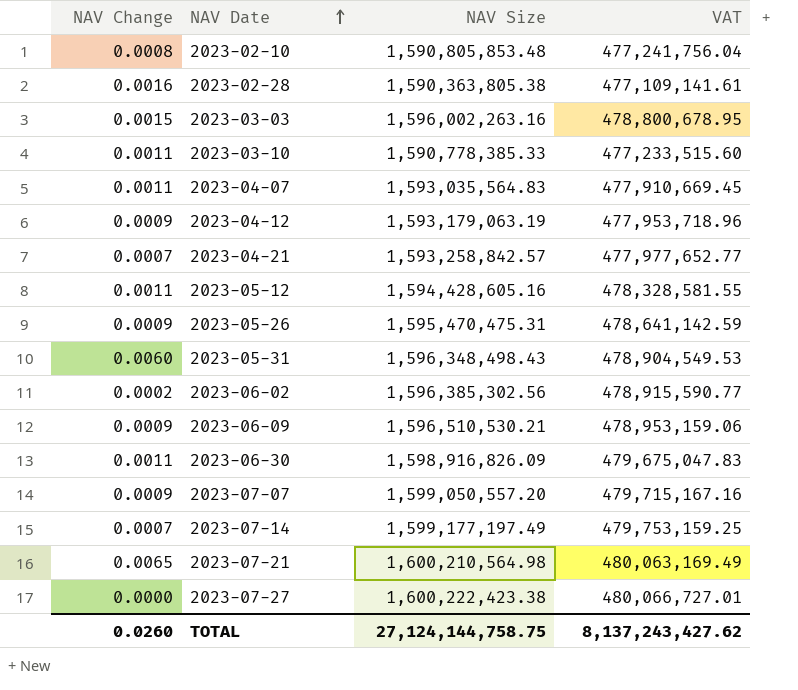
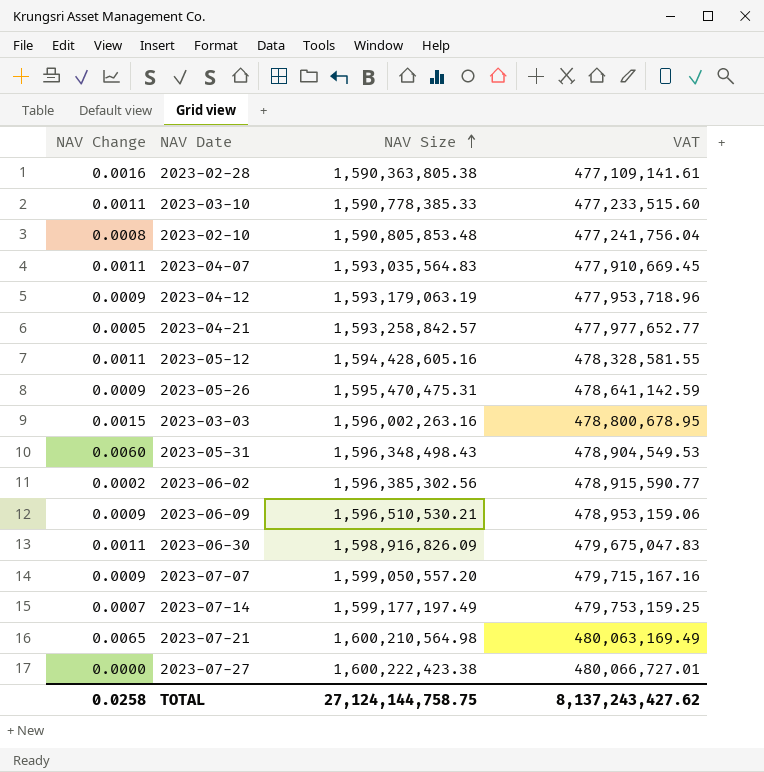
row order: NAV Date ascending -> NAV Size ascending
2023-04-21 | NAV Change: 0.0007 -> 0.0005
TOTAL | NAV Change: 0.0260 -> 0.0258

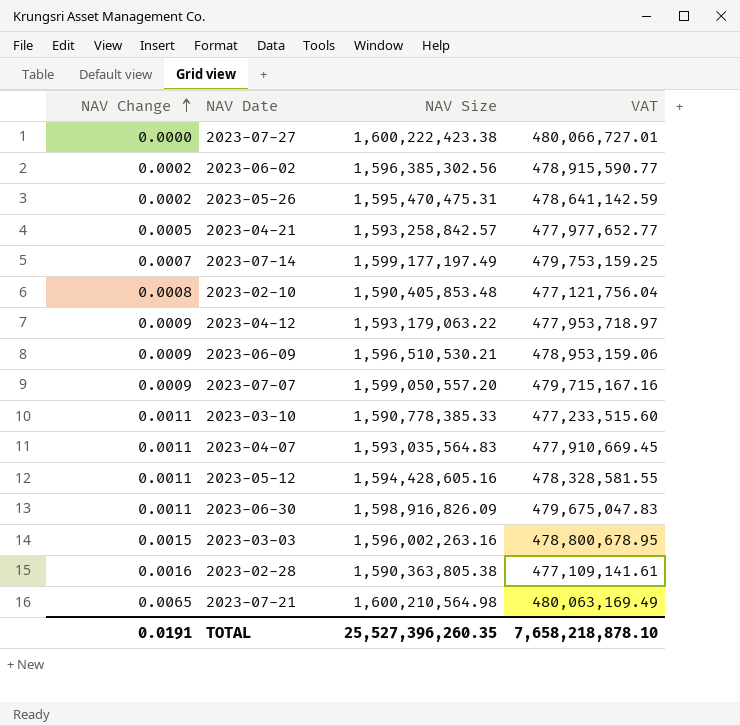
row order: NAV Size ascending -> NAV Change ascending
row 2023-05-31: 0.0060 | 1,596,348,498.43 | 478,904,549.53 -> none
2023-05-26 | NAV Change: 0.0009 -> 0.0002
2023-02-10 | NAV Size: 1,590,805,853.48 -> 1,590,405,853.48
2023-02-10 | VAT: 477,241,756.04 -> 477,121,756.04
2023-04-12 | NAV Size: 1,593,179,063.19 -> 1,593,179,063.22
2023-04-12 | VAT: 477,953,718.96 -> 477,953,718.97
TOTAL | NAV Change: 0.0258 -> 0.0191
TOTAL | NAV Size: 27,124,144,758.75 -> 25,527,396,260.35
TOTAL | VAT: 8,137,243,427.62 -> 7,658,218,878.10

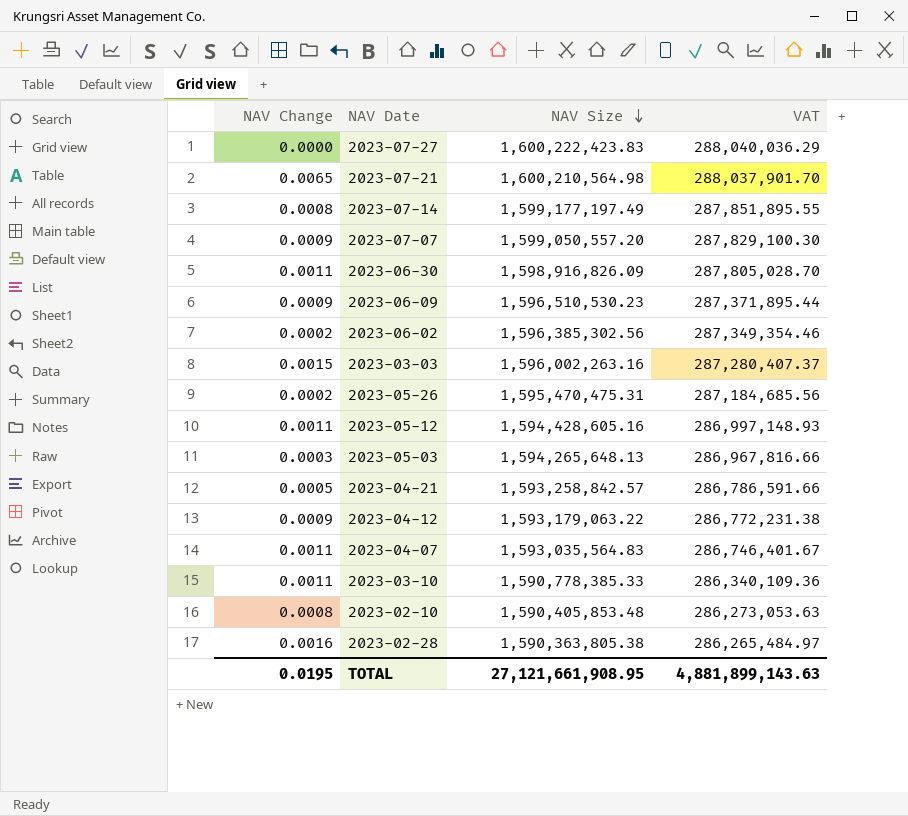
row order: NAV Change ascending -> NAV Size descending
column VAT | formula: [NAV Size] * 0.3 -> [NAV Size] * 0.18
2023-07-27 | NAV Size: 1,600,222,423.38 -> 1,600,222,423.83
2023-07-14 | NAV Change: 0.0007 -> 0.0008
2023-06-09 | NAV Size: 1,596,510,530.21 -> 1,596,510,530.23
row 2023-05-03: none -> 0.0003 | 1,594,265,648.13 | 286,967,816.66
TOTAL | NAV Change: 0.0191 -> 0.0195
TOTAL | NAV Size: 25,527,396,260.35 -> 27,121,661,908.95
TOTAL | VAT: 7,658,218,878.10 -> 4,881,899,143.63

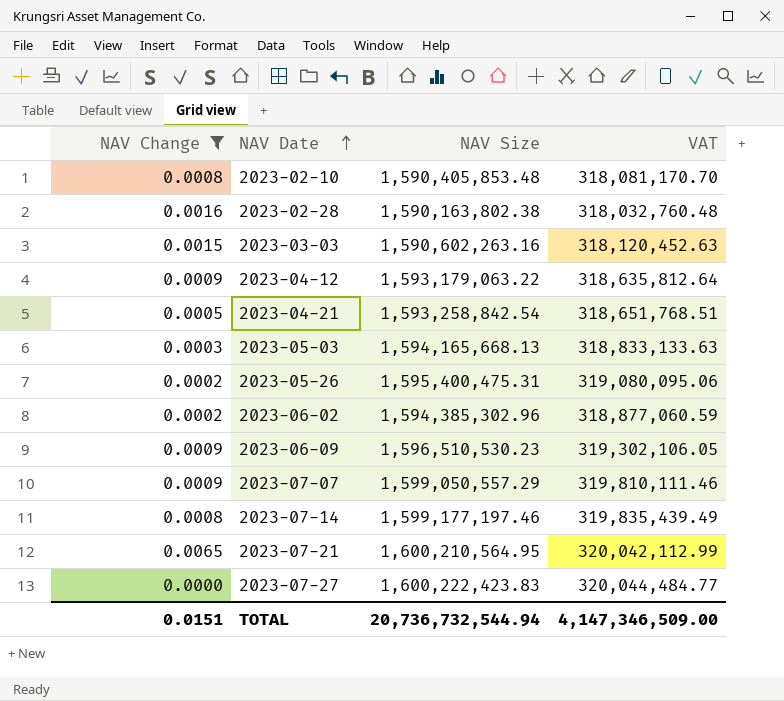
filter: none -> NAV Change != 0.0011
row order: NAV Size descending -> NAV Date ascending
column VAT | formula: [NAV Size] * 0.18 -> [NAV Size] * 0.2
2023-02-28 | NAV Size: 1,590,363,805.38 -> 1,590,163,802.38
2023-03-03 | NAV Size: 1,596,002,263.16 -> 1,590,602,263.16
2023-04-21 | NAV Size: 1,593,258,842.57 -> 1,593,258,842.54
2023-05-03 | NAV Size: 1,594,265,648.13 -> 1,594,165,668.13
2023-05-26 | NAV Size: 1,595,470,475.31 -> 1,595,400,475.31
2023-06-02 | NAV Size: 1,596,385,302.56 -> 1,594,385,302.96
2023-07-07 | NAV Size: 1,599,050,557.20 -> 1,599,050,557.29
2023-07-14 | NAV Size: 1,599,177,197.49 -> 1,599,177,197.46
2023-07-21 | NAV Size: 1,600,210,564.98 -> 1,600,210,564.95
TOTAL | NAV Change: 0.0195 -> 0.0151
TOTAL | NAV Size: 27,121,661,908.95 -> 20,736,732,544.94
TOTAL | VAT: 4,881,899,143.63 -> 4,147,346,509.00

